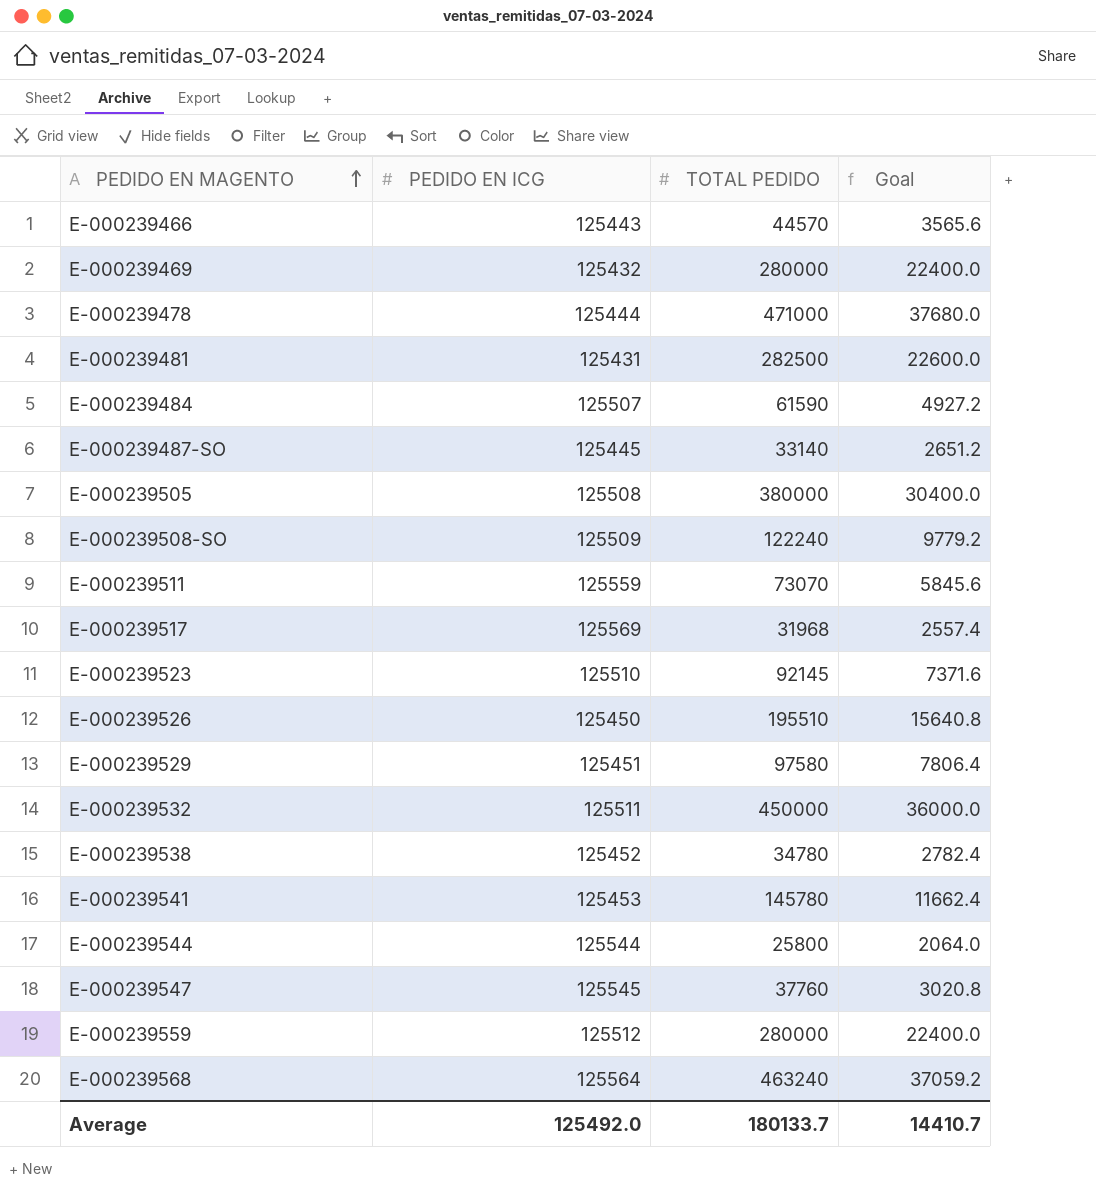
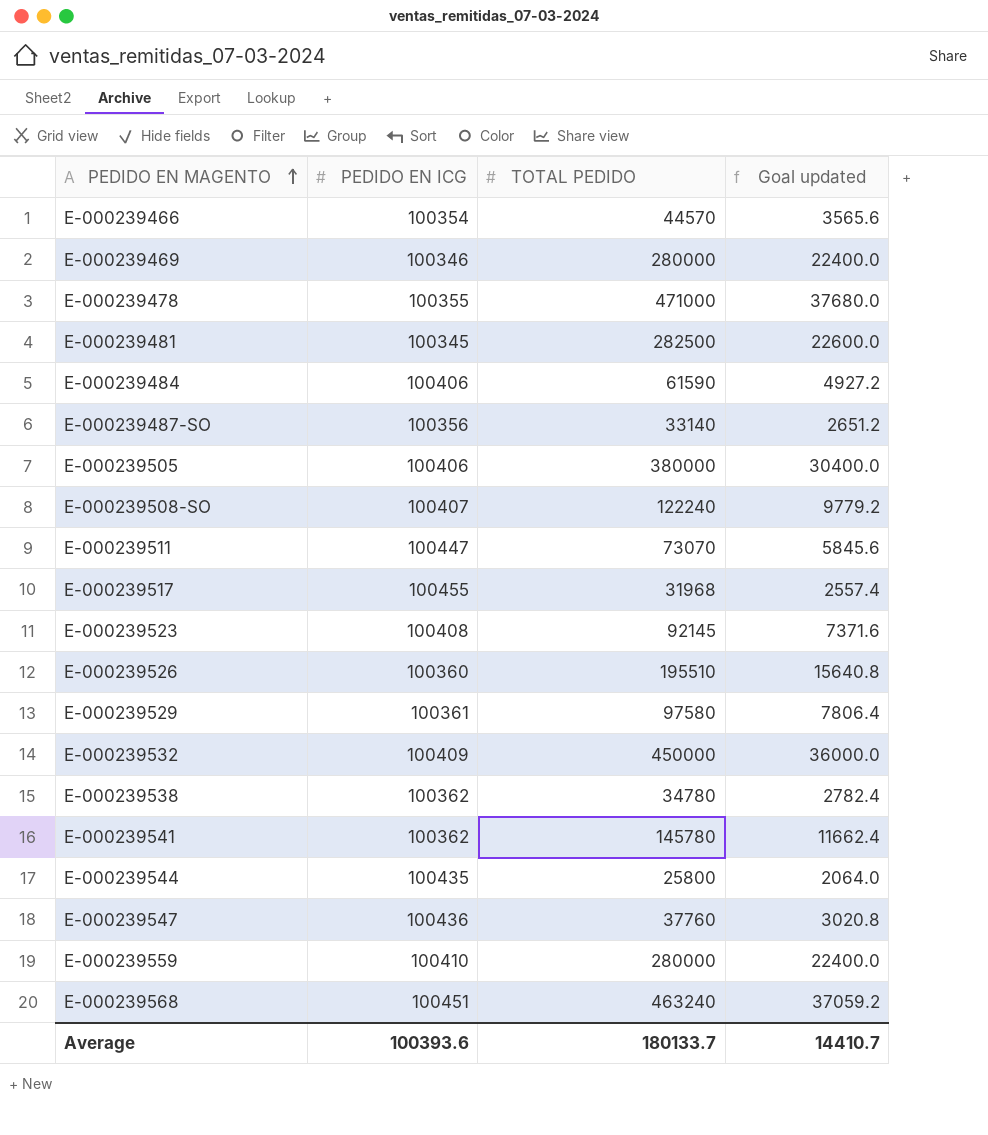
column name: Goal -> Goal updated
E-000239466 | PEDIDO EN ICG: 125443 -> 100354
E-000239469 | PEDIDO EN ICG: 125432 -> 100346
E-000239478 | PEDIDO EN ICG: 125444 -> 100355
E-000239481 | PEDIDO EN ICG: 125431 -> 100345
E-000239484 | PEDIDO EN ICG: 125507 -> 100406
E-000239487-SO | PEDIDO EN ICG: 125445 -> 100356
E-000239505 | PEDIDO EN ICG: 125508 -> 100406
E-000239508-SO | PEDIDO EN ICG: 125509 -> 100407
E-000239511 | PEDIDO EN ICG: 125559 -> 100447
E-000239517 | PEDIDO EN ICG: 125569 -> 100455
E-000239523 | PEDIDO EN ICG: 125510 -> 100408
E-000239526 | PEDIDO EN ICG: 125450 -> 100360
E-000239529 | PEDIDO EN ICG: 125451 -> 100361
E-000239532 | PEDIDO EN ICG: 125511 -> 100409
E-000239538 | PEDIDO EN ICG: 125452 -> 100362
E-000239541 | PEDIDO EN ICG: 125453 -> 100362
E-000239544 | PEDIDO EN ICG: 125544 -> 100435
E-000239547 | PEDIDO EN ICG: 125545 -> 100436
E-000239559 | PEDIDO EN ICG: 125512 -> 100410
E-000239568 | PEDIDO EN ICG: 125564 -> 100451
Average | PEDIDO EN ICG: 125492.0 -> 100393.6

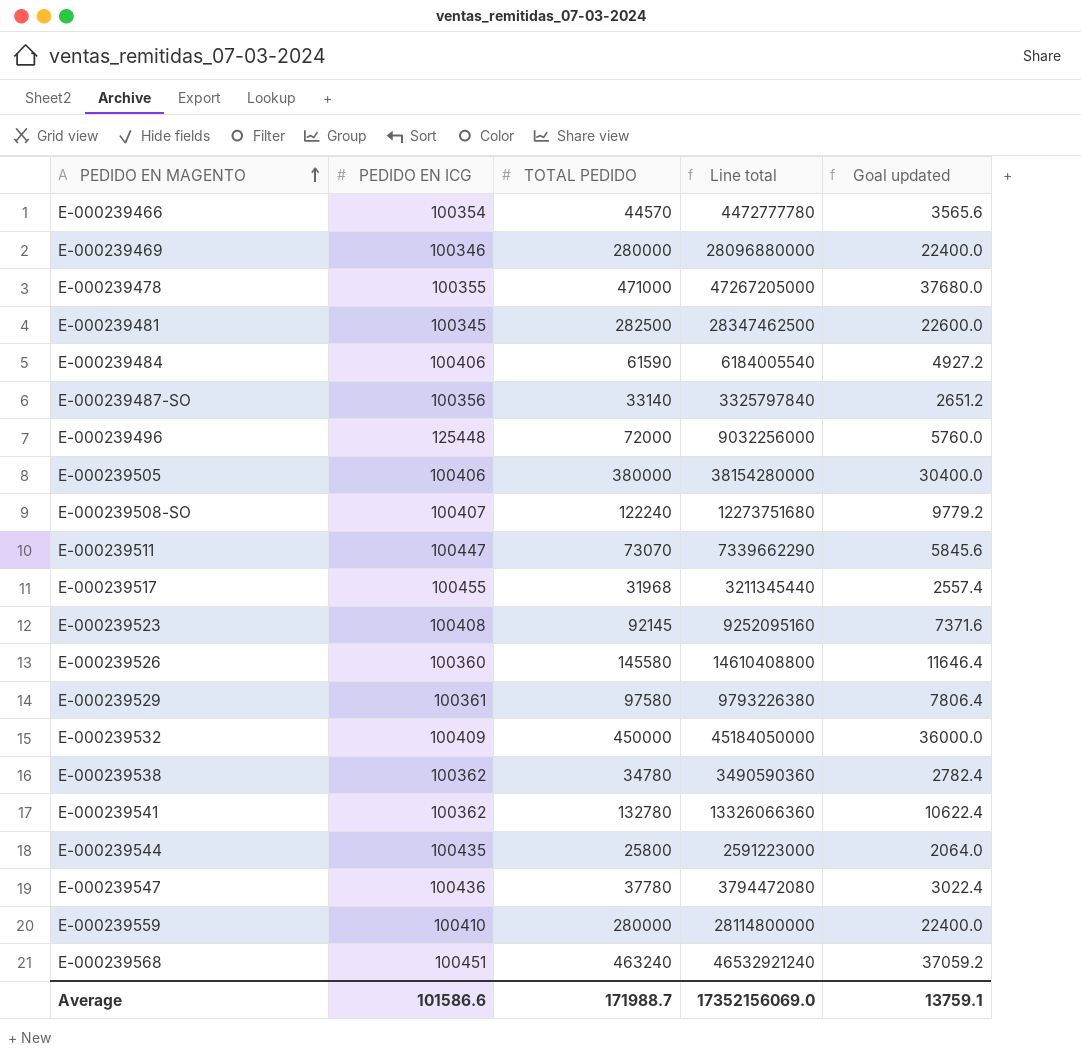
column Line total | formula: none -> [PEDIDO EN ICG] * [TOTAL PEDIDO]
row E-000239496: none -> 125448 | 72000 | 9032256000 | 5760.0
E-000239526 | TOTAL PEDIDO: 195510 -> 145580
E-000239526 | Goal updated: 15640.8 -> 11646.4
E-000239541 | TOTAL PEDIDO: 145780 -> 132780
E-000239541 | Goal updated: 11662.4 -> 10622.4
E-000239547 | TOTAL PEDIDO: 37760 -> 37780
E-000239547 | Goal updated: 3020.8 -> 3022.4
Average | PEDIDO EN ICG: 100393.6 -> 101586.6
Average | TOTAL PEDIDO: 180133.7 -> 171988.7
Average | Goal updated: 14410.7 -> 13759.1

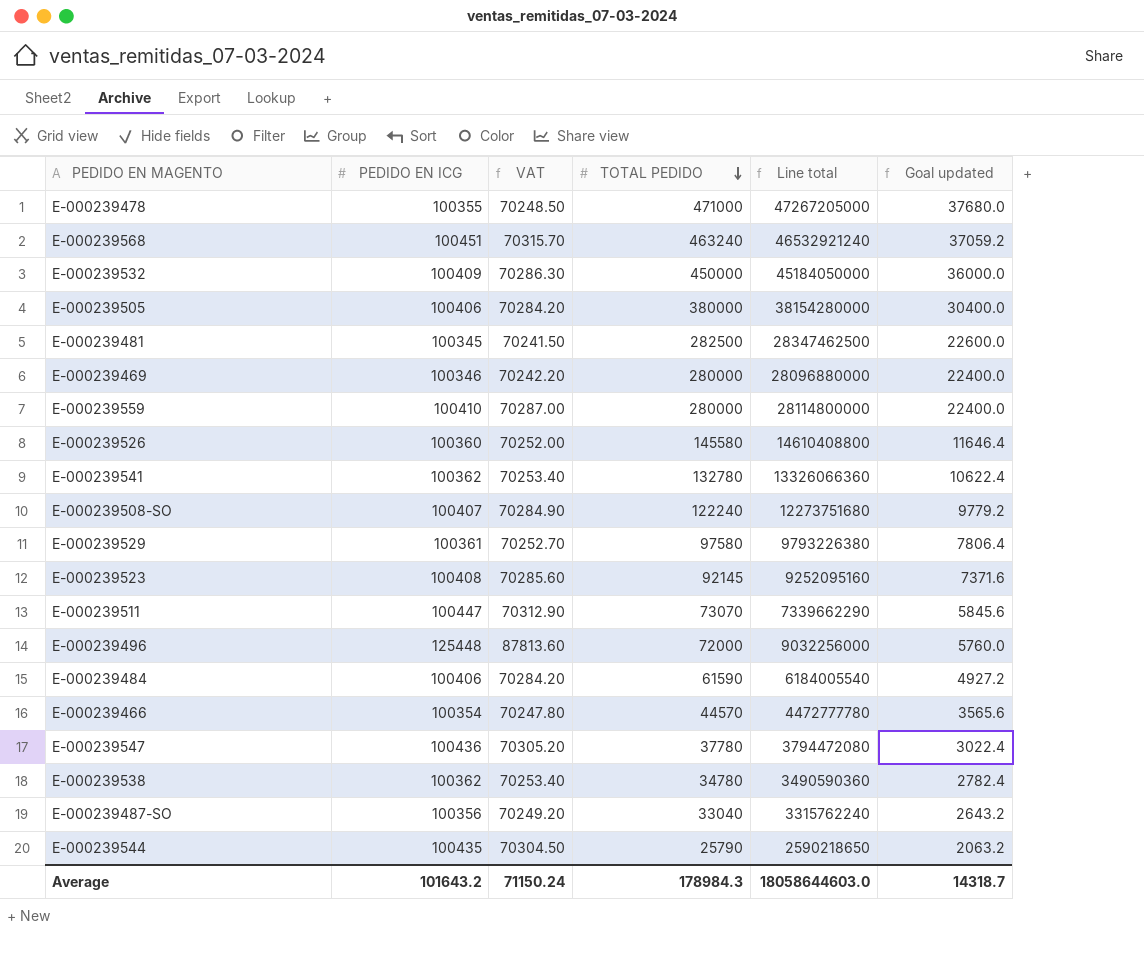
row order: PEDIDO EN MAGENTO ascending -> TOTAL PEDIDO descending
column VAT | formula: none -> [PEDIDO EN ICG] * 0.7
row E-000239517: 100455 | 31968 | 3211345440 | 2557.4 -> none
E-000239487-SO | TOTAL PEDIDO: 33140 -> 33040
E-000239487-SO | Line total: 3325797840 -> 3315762240
E-000239487-SO | Goal updated: 2651.2 -> 2643.2
E-000239544 | TOTAL PEDIDO: 25800 -> 25790
E-000239544 | Line total: 2591223000 -> 2590218650
E-000239544 | Goal updated: 2064.0 -> 2063.2
Average | PEDIDO EN ICG: 101586.6 -> 101643.2
Average | TOTAL PEDIDO: 171988.7 -> 178984.3
Average | Line total: 17352156069.0 -> 18058644603.0
Average | Goal updated: 13759.1 -> 14318.7

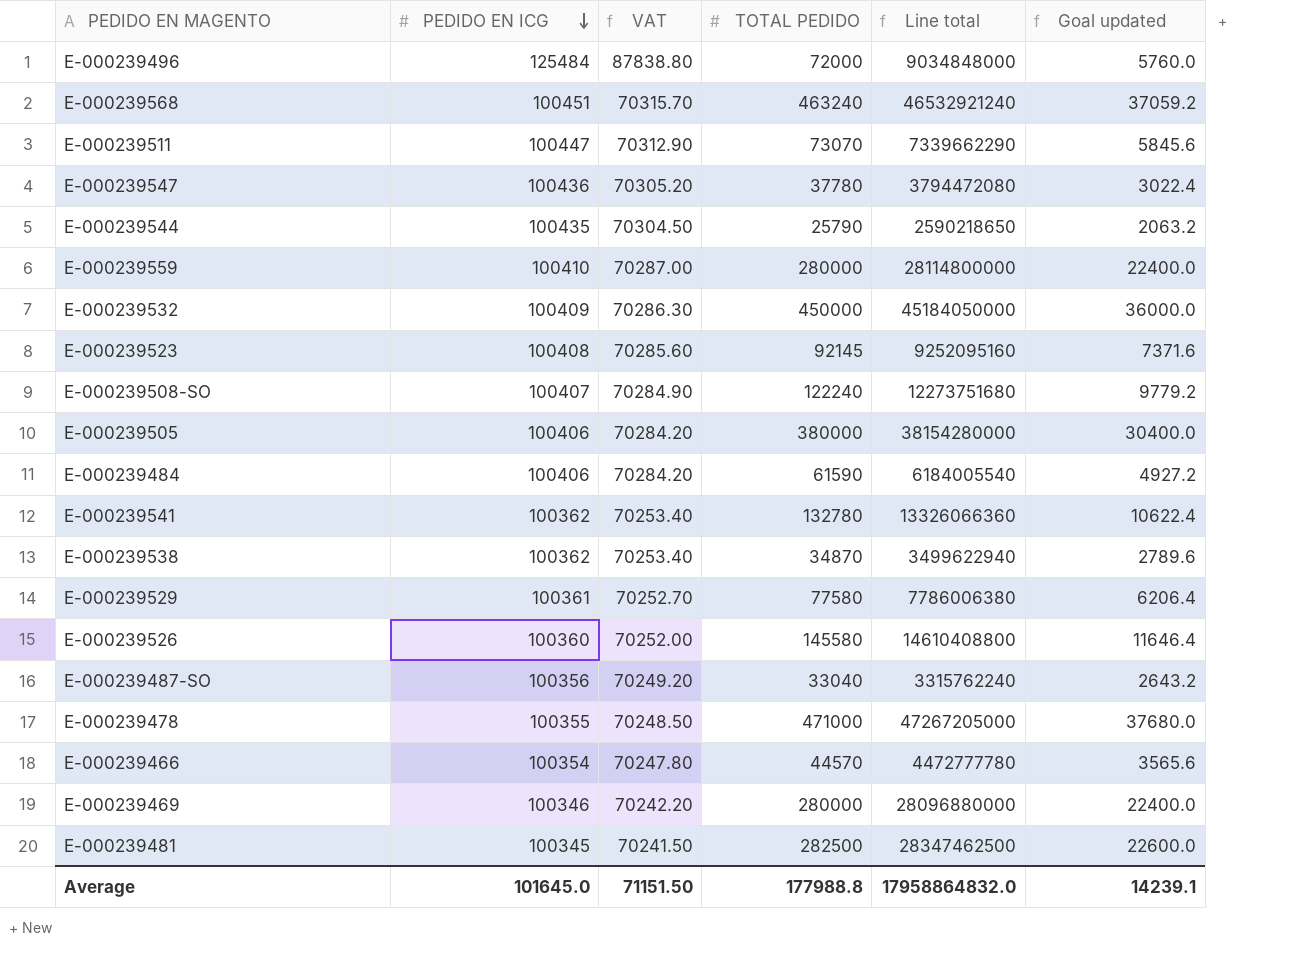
row order: TOTAL PEDIDO descending -> PEDIDO EN ICG descending
E-000239496 | PEDIDO EN ICG: 125448 -> 125484
E-000239496 | VAT: 87813.60 -> 87838.80
E-000239496 | Line total: 9032256000 -> 9034848000
E-000239538 | TOTAL PEDIDO: 34780 -> 34870
E-000239538 | Line total: 3490590360 -> 3499622940
E-000239538 | Goal updated: 2782.4 -> 2789.6
E-000239529 | TOTAL PEDIDO: 97580 -> 77580
E-000239529 | Line total: 9793226380 -> 7786006380
E-000239529 | Goal updated: 7806.4 -> 6206.4
Average | PEDIDO EN ICG: 101643.2 -> 101645.0
Average | VAT: 71150.24 -> 71151.50
Average | TOTAL PEDIDO: 178984.3 -> 177988.8
Average | Line total: 18058644603.0 -> 17958864832.0
Average | Goal updated: 14318.7 -> 14239.1

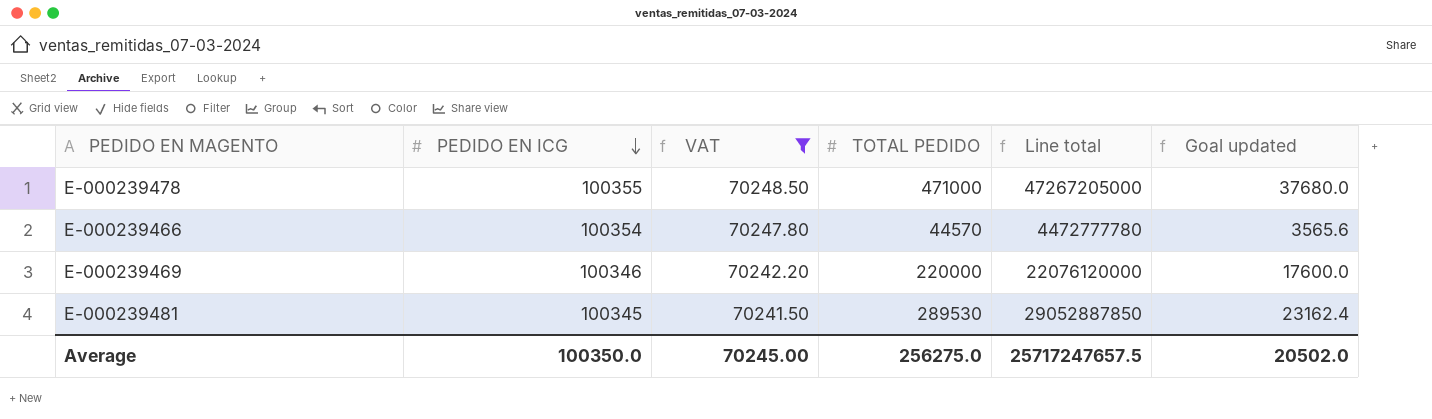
filter: none -> VAT <= 70248.50
E-000239469 | TOTAL PEDIDO: 280000 -> 220000
E-000239469 | Line total: 28096880000 -> 22076120000
E-000239469 | Goal updated: 22400.0 -> 17600.0
E-000239481 | TOTAL PEDIDO: 282500 -> 289530
E-000239481 | Line total: 28347462500 -> 29052887850
E-000239481 | Goal updated: 22600.0 -> 23162.4
Average | PEDIDO EN ICG: 101645.0 -> 100350.0
Average | VAT: 71151.50 -> 70245.00
Average | TOTAL PEDIDO: 177988.8 -> 256275.0
Average | Line total: 17958864832.0 -> 25717247657.5
Average | Goal updated: 14239.1 -> 20502.0

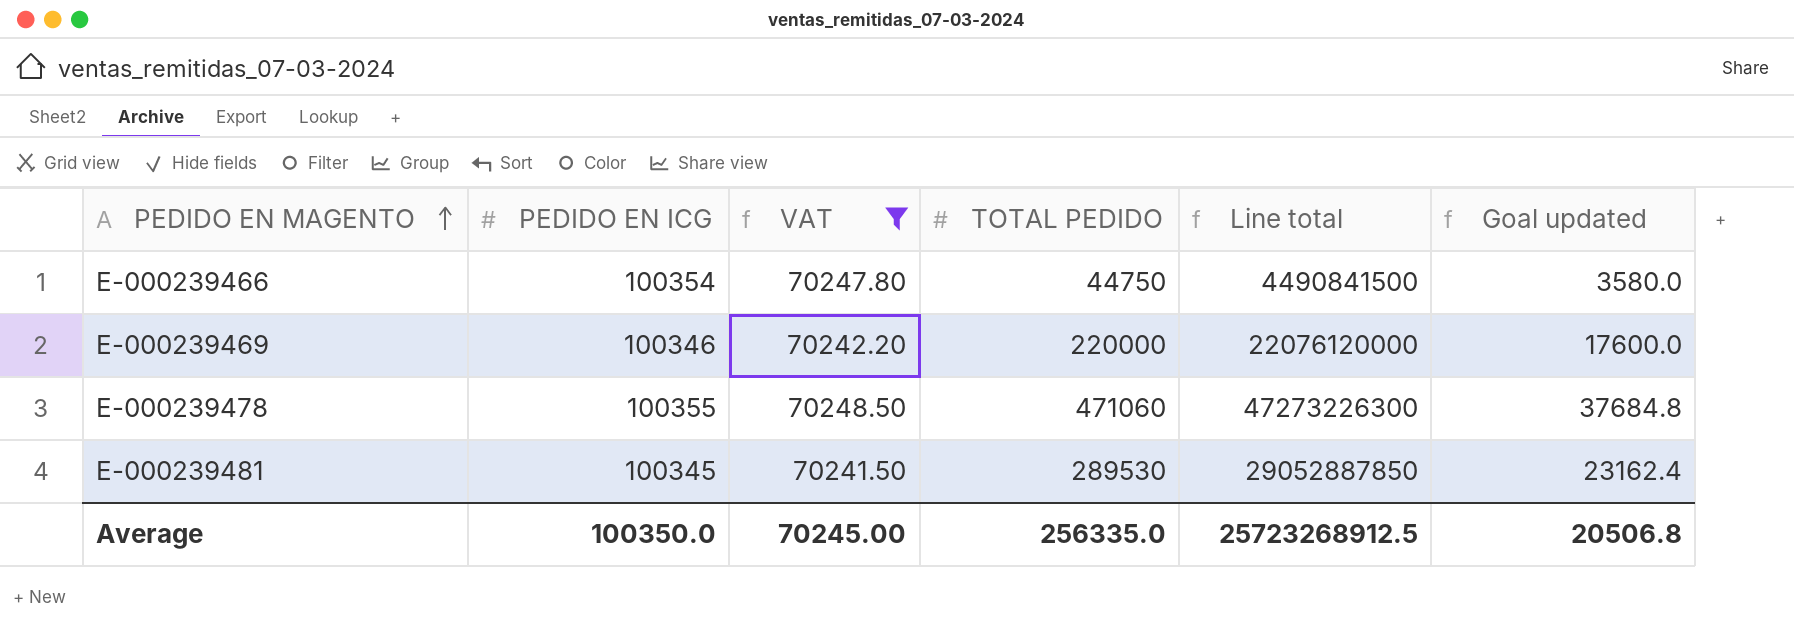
row order: PEDIDO EN ICG descending -> PEDIDO EN MAGENTO ascending
E-000239466 | TOTAL PEDIDO: 44570 -> 44750
E-000239466 | Line total: 4472777780 -> 4490841500
E-000239466 | Goal updated: 3565.6 -> 3580.0
E-000239478 | TOTAL PEDIDO: 471000 -> 471060
E-000239478 | Line total: 47267205000 -> 47273226300
E-000239478 | Goal updated: 37680.0 -> 37684.8
Average | TOTAL PEDIDO: 256275.0 -> 256335.0
Average | Line total: 25717247657.5 -> 25723268912.5
Average | Goal updated: 20502.0 -> 20506.8

